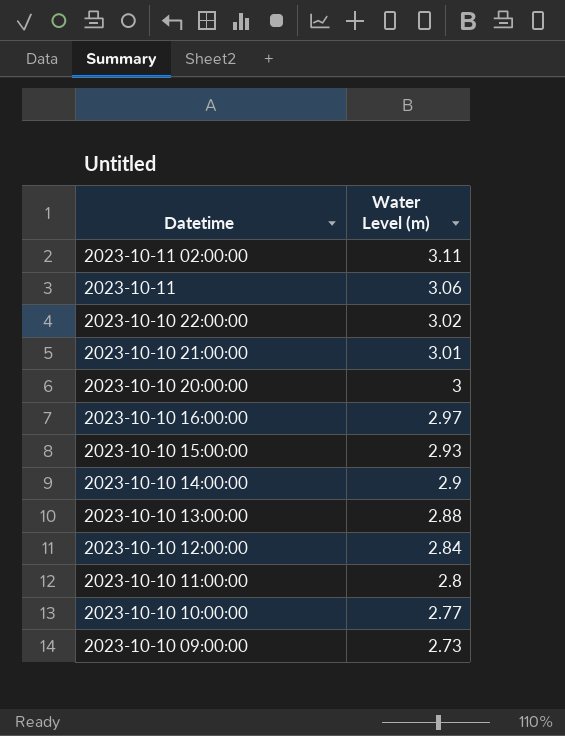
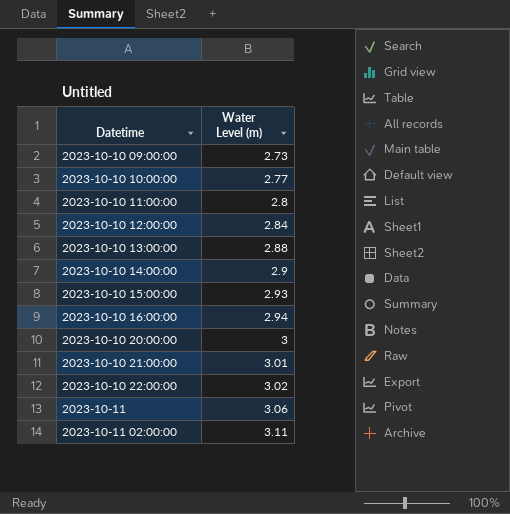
row order: Datetime descending -> Datetime ascending
2023-10-10 16:00:00 | Water Level (m): 2.97 -> 2.94

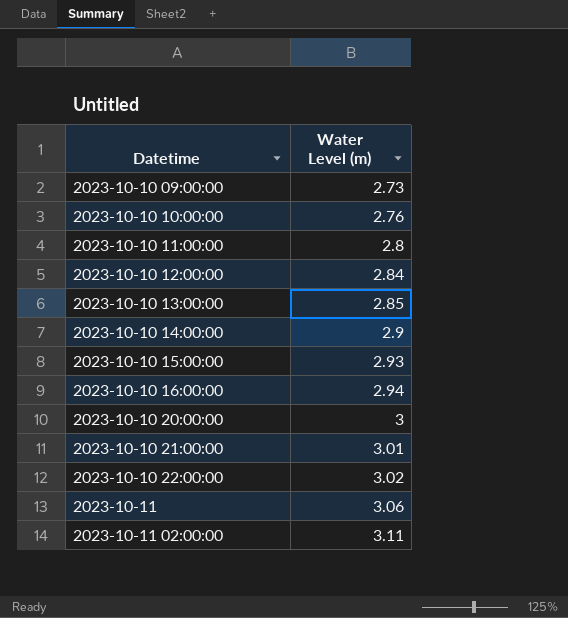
2023-10-10 10:00:00 | Water Level (m): 2.77 -> 2.76
2023-10-10 13:00:00 | Water Level (m): 2.88 -> 2.85

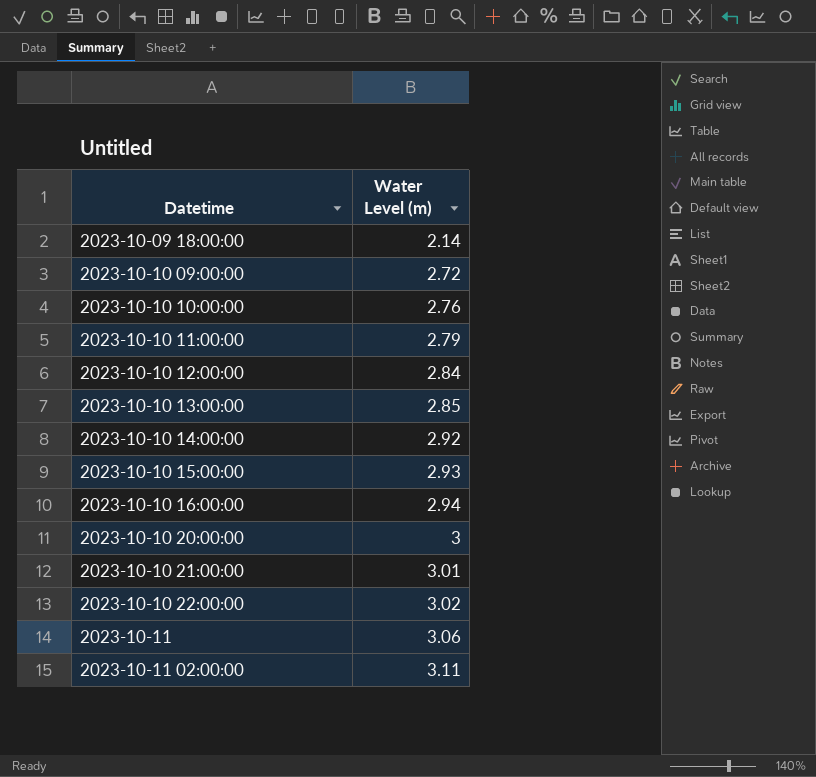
row 2023-10-09 18:00:00: none -> 2.14
2023-10-10 09:00:00 | Water Level (m): 2.73 -> 2.72
2023-10-10 11:00:00 | Water Level (m): 2.8 -> 2.79
2023-10-10 14:00:00 | Water Level (m): 2.9 -> 2.92

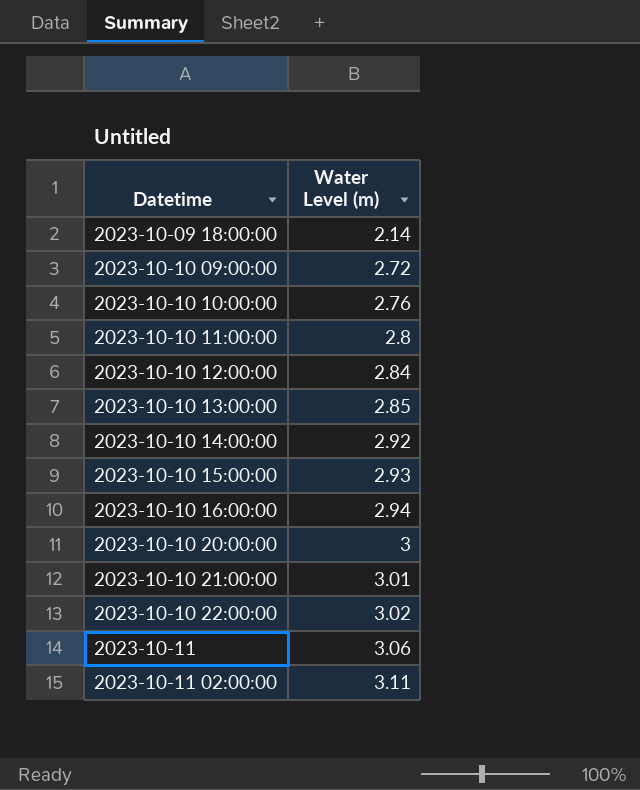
2023-10-10 11:00:00 | Water Level (m): 2.79 -> 2.8

